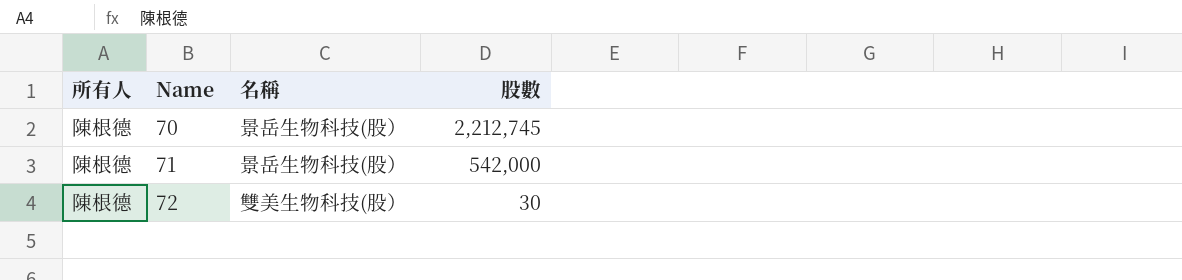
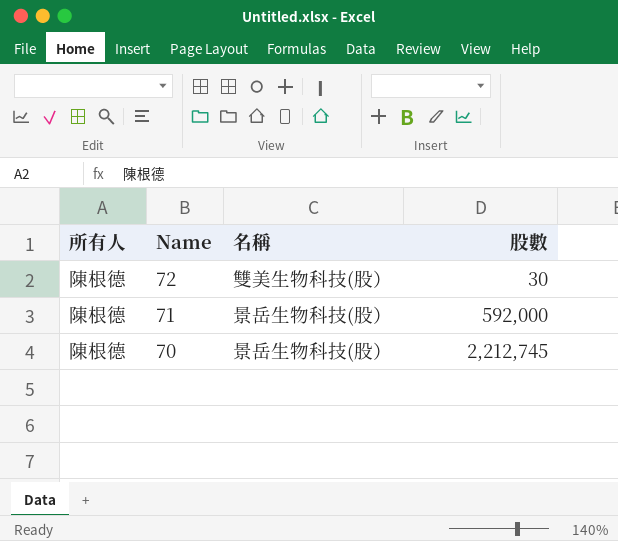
row order: Name ascending -> Name descending
71 | 股數: 542,000 -> 592,000

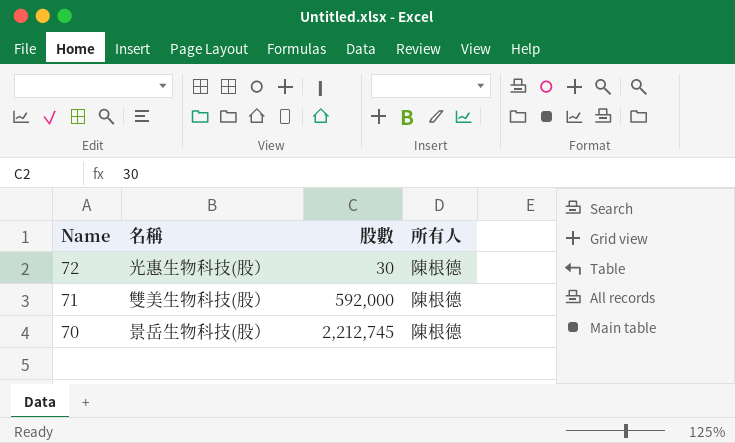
column 所有人 | position: 1 -> 4
72 | 名稱: 雙美生物科技(股） -> 光惠生物科技(股）
71 | 名稱: 景岳生物科技(股） -> 雙美生物科技(股）

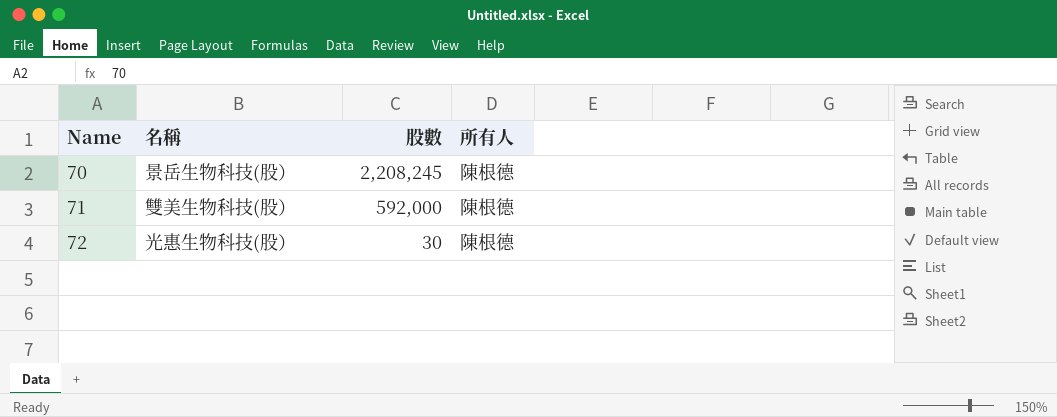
row order: Name descending -> Name ascending
70 | 股數: 2,212,745 -> 2,208,245

